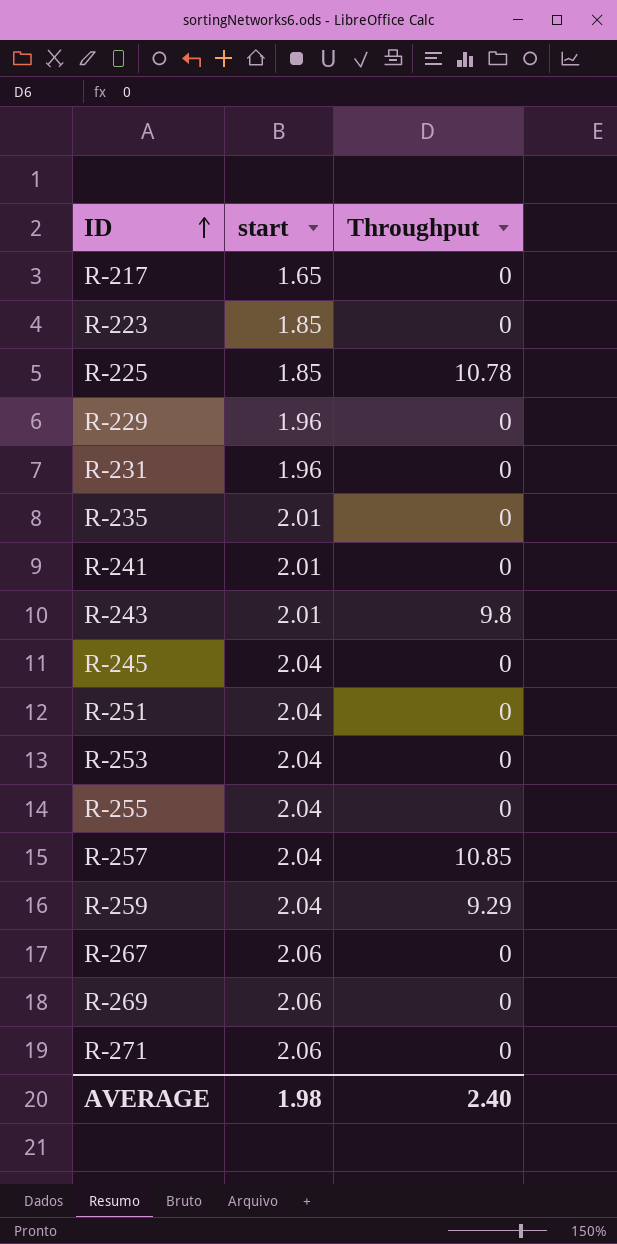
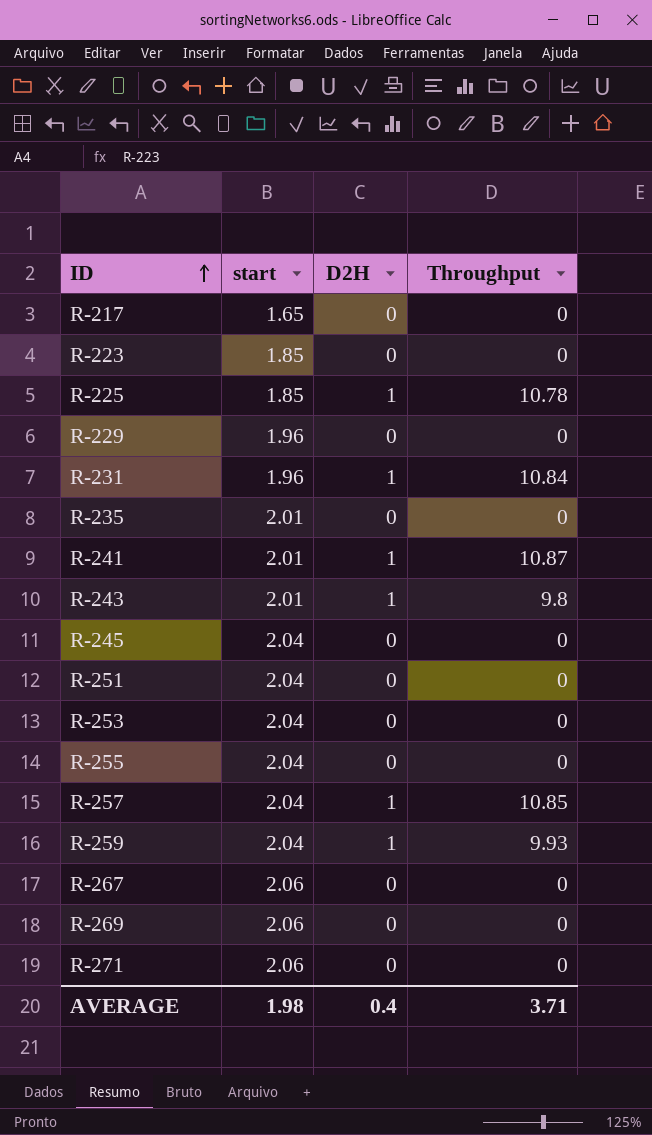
column D2H | position: none -> 3
R-231 | Throughput: 0 -> 10.84
R-241 | Throughput: 0 -> 10.87
R-259 | Throughput: 9.29 -> 9.93
AVERAGE | Throughput: 2.40 -> 3.71

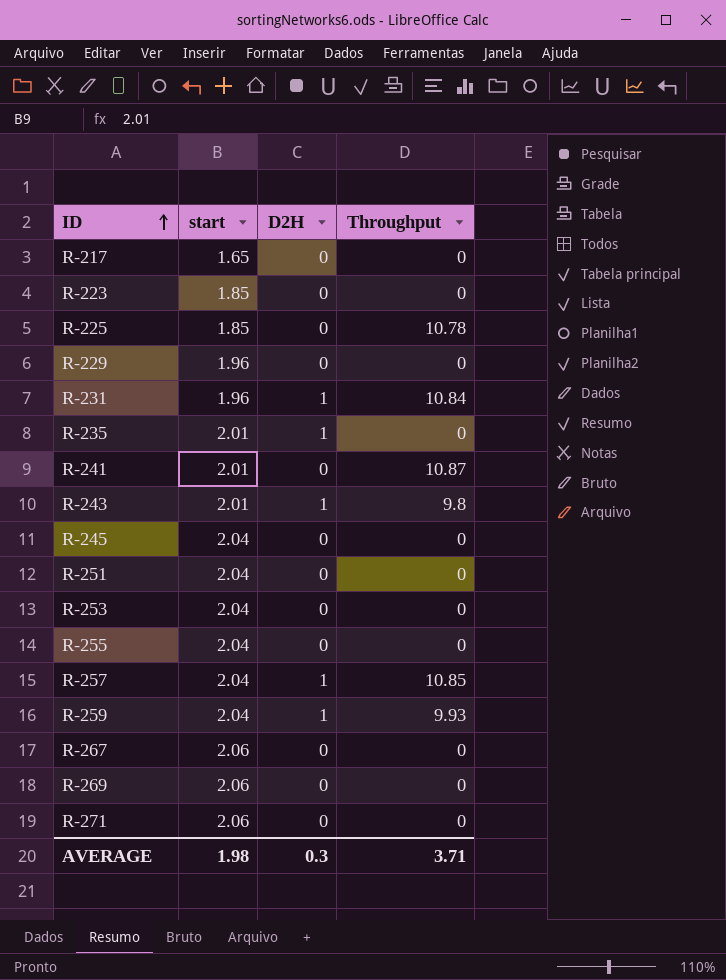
R-225 | D2H: 1 -> 0
R-235 | D2H: 0 -> 1
R-241 | D2H: 1 -> 0
AVERAGE | D2H: 0.4 -> 0.3

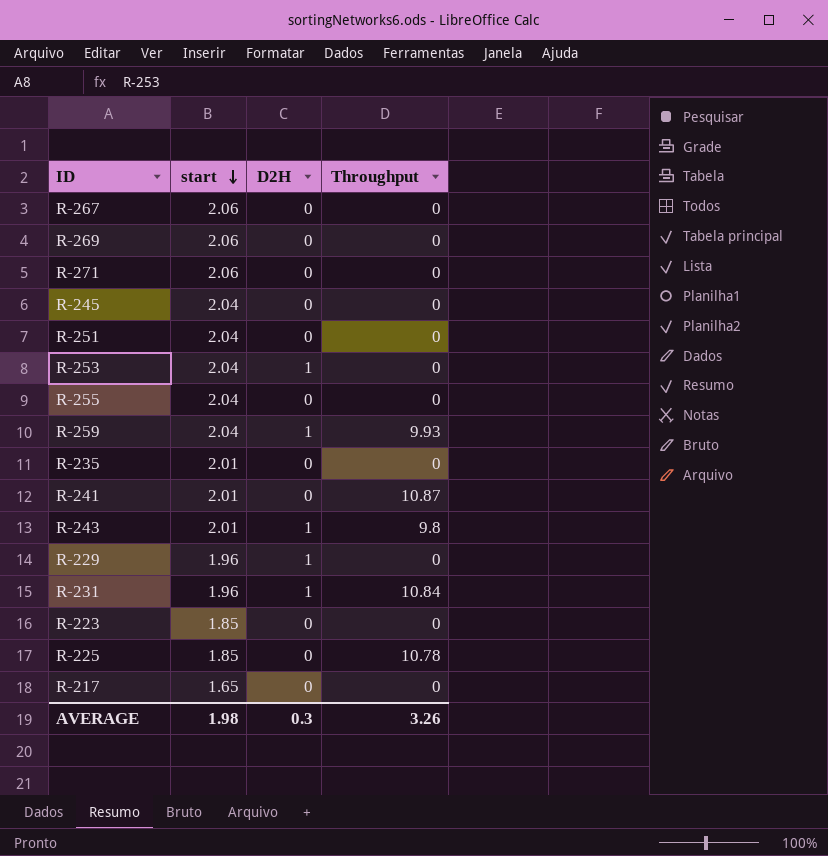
row order: ID ascending -> start descending
row R-257: 2.04 | 1 | 10.85 -> none
R-253 | D2H: 0 -> 1
R-235 | D2H: 1 -> 0
R-229 | D2H: 0 -> 1
AVERAGE | Throughput: 3.71 -> 3.26

